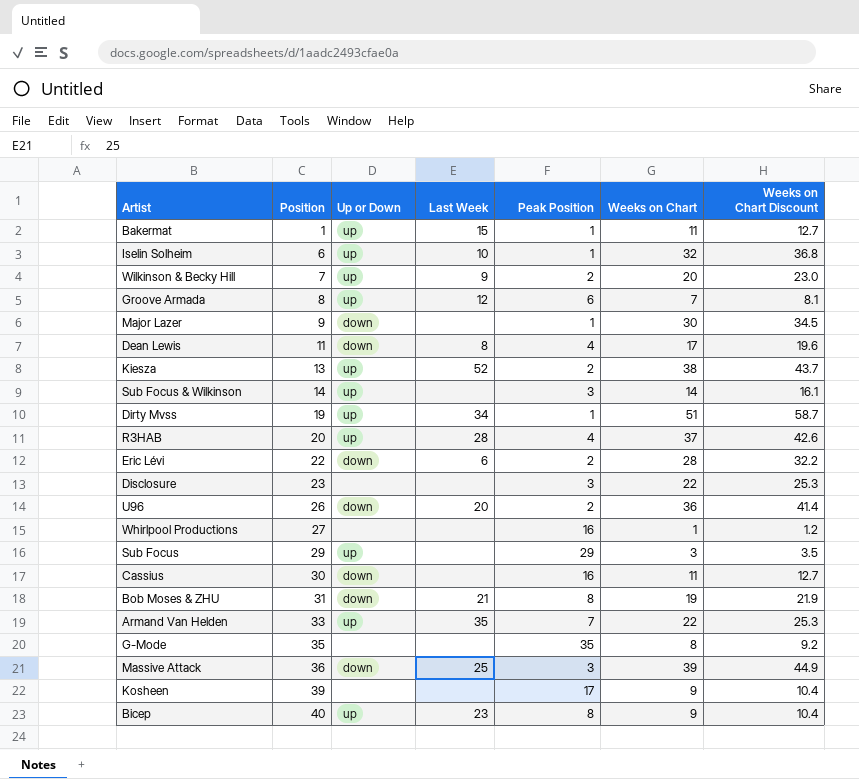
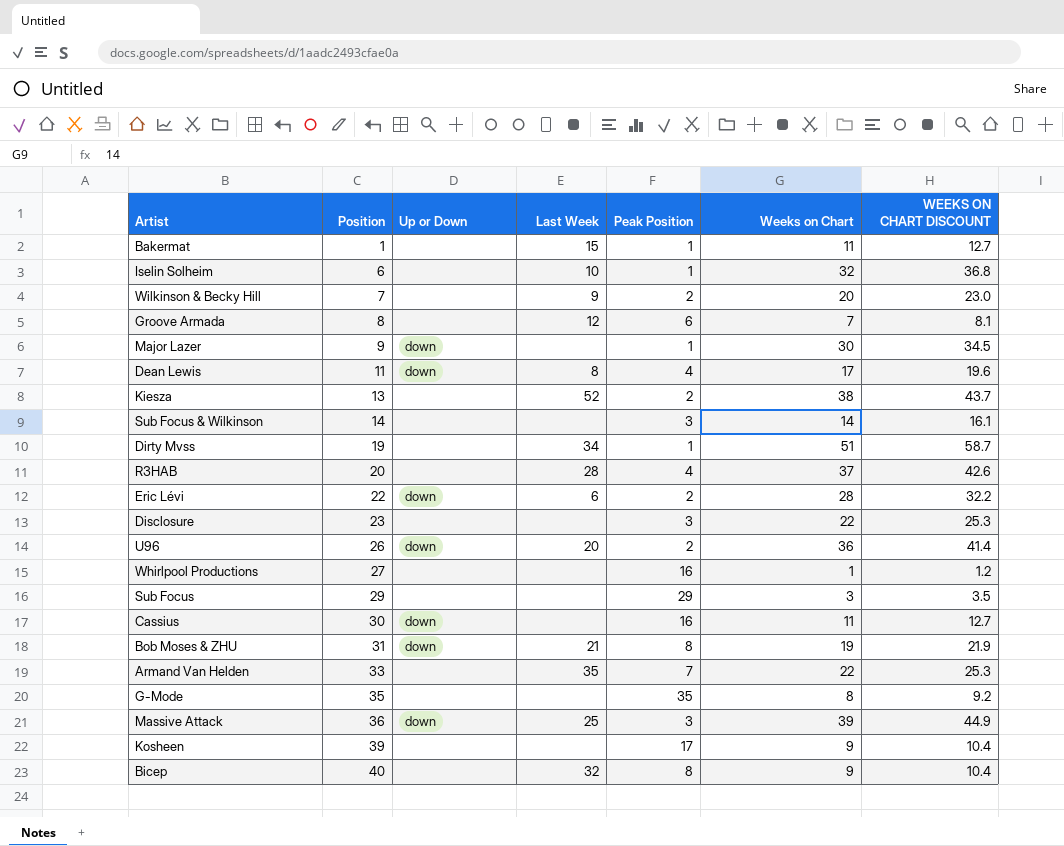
column name: Weeks on Chart Discount -> WEEKS ON CHART DISCOUNT
Bakermat | Up or Down: up -> none
Iselin Solheim | Up or Down: up -> none
Wilkinson & Becky Hill | Up or Down: up -> none
Groove Armada | Up or Down: up -> none
Kiesza | Up or Down: up -> none
Sub Focus & Wilkinson | Up or Down: up -> none
Dirty Mvss | Up or Down: up -> none
R3HAB | Up or Down: up -> none
Sub Focus | Up or Down: up -> none
Armand Van Helden | Up or Down: up -> none
Bicep | Up or Down: up -> none
Bicep | Last Week: 23 -> 32

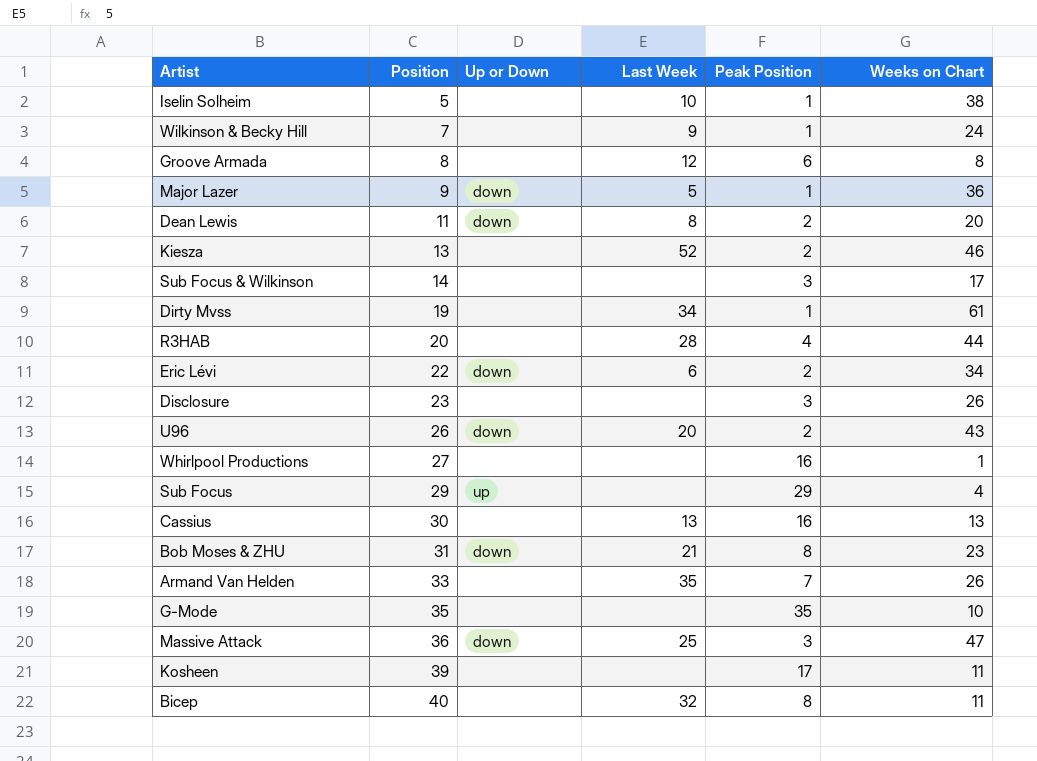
column WEEKS ON CHART DISCOUNT | formula: [Weeks on Chart] * 1.15 -> none
row Bakermat: 1 | none | 15 | 1 | 11 | 12.7 -> none
Iselin Solheim | Position: 6 -> 5
Iselin Solheim | Weeks on Chart: 32 -> 38
Wilkinson & Becky Hill | Peak Position: 2 -> 1
Wilkinson & Becky Hill | Weeks on Chart: 20 -> 24
Groove Armada | Weeks on Chart: 7 -> 8
Major Lazer | Last Week: none -> 5
Major Lazer | Weeks on Chart: 30 -> 36
Dean Lewis | Peak Position: 4 -> 2
Dean Lewis | Weeks on Chart: 17 -> 20
Kiesza | Weeks on Chart: 38 -> 46
Sub Focus & Wilkinson | Weeks on Chart: 14 -> 17
Dirty Mvss | Weeks on Chart: 51 -> 61
R3HAB | Weeks on Chart: 37 -> 44
Eric Lévi | Weeks on Chart: 28 -> 34
Disclosure | Weeks on Chart: 22 -> 26
U96 | Weeks on Chart: 36 -> 43
Sub Focus | Up or Down: none -> up
Sub Focus | Weeks on Chart: 3 -> 4
Cassius | Up or Down: down -> none
Cassius | Last Week: none -> 13
Cassius | Weeks on Chart: 11 -> 13
Bob Moses & ZHU | Weeks on Chart: 19 -> 23
Armand Van Helden | Weeks on Chart: 22 -> 26
G-Mode | Weeks on Chart: 8 -> 10
Massive Attack | Weeks on Chart: 39 -> 47
Kosheen | Weeks on Chart: 9 -> 11
Bicep | Weeks on Chart: 9 -> 11

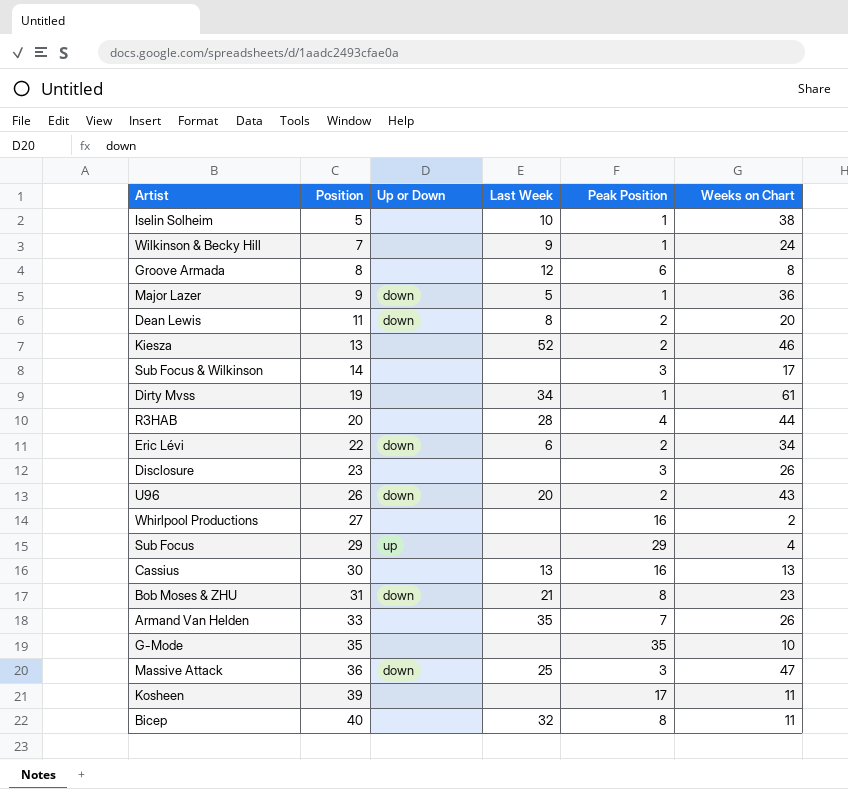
Whirlpool Productions | Weeks on Chart: 1 -> 2

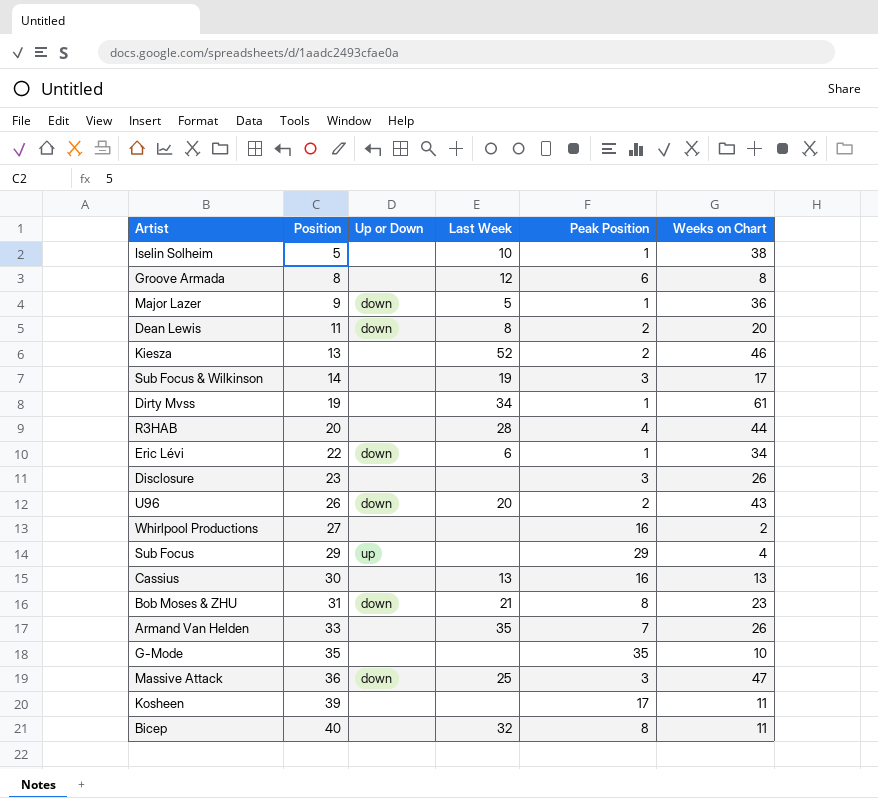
row Wilkinson & Becky Hill: 7 | none | 9 | 1 | 24 -> none
Sub Focus & Wilkinson | Last Week: none -> 19
Eric Lévi | Peak Position: 2 -> 1

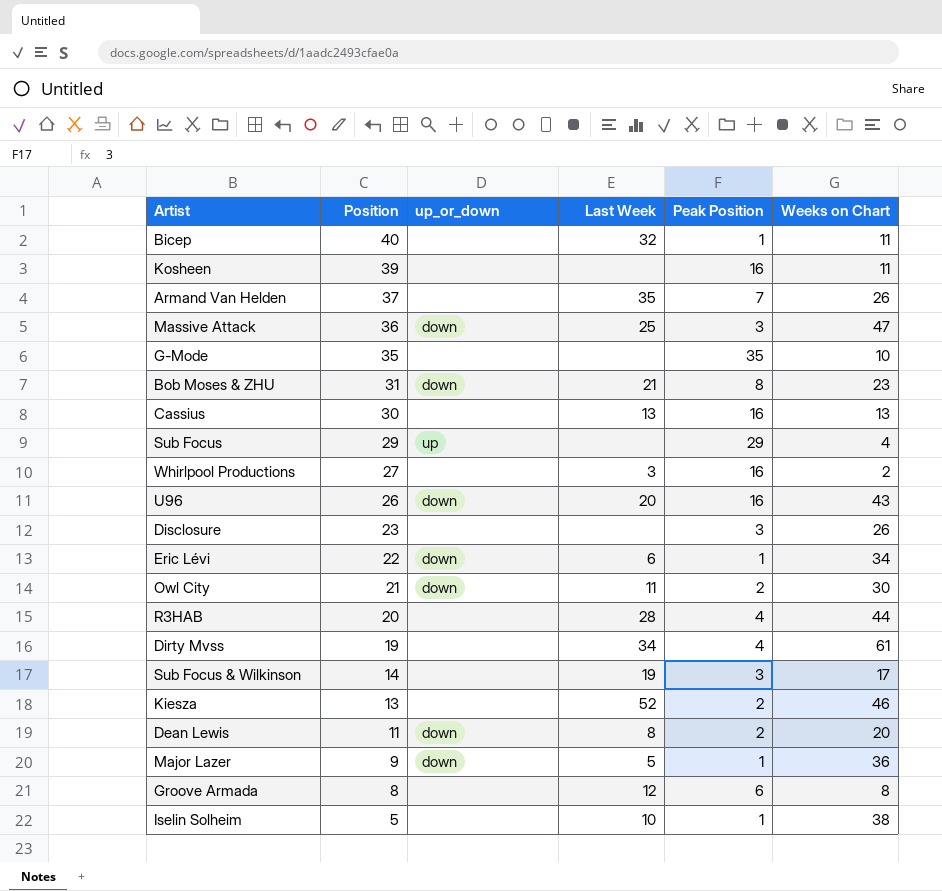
row order: Position ascending -> Position descending
column name: Up or Down -> up_or_down
Bicep | Peak Position: 8 -> 1
Kosheen | Peak Position: 17 -> 16
Armand Van Helden | Position: 33 -> 37
Whirlpool Productions | Last Week: none -> 3
U96 | Peak Position: 2 -> 16
row Owl City: none -> 21 | down | 11 | 2 | 30
Dirty Mvss | Peak Position: 1 -> 4

